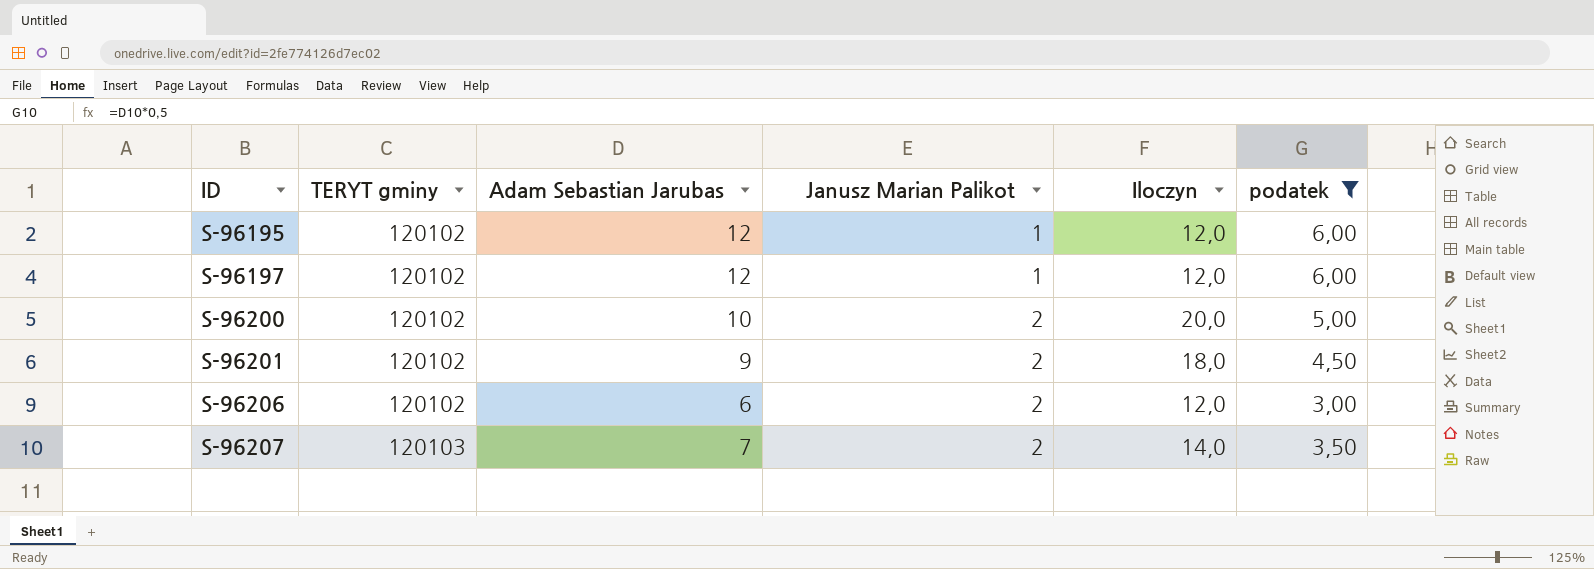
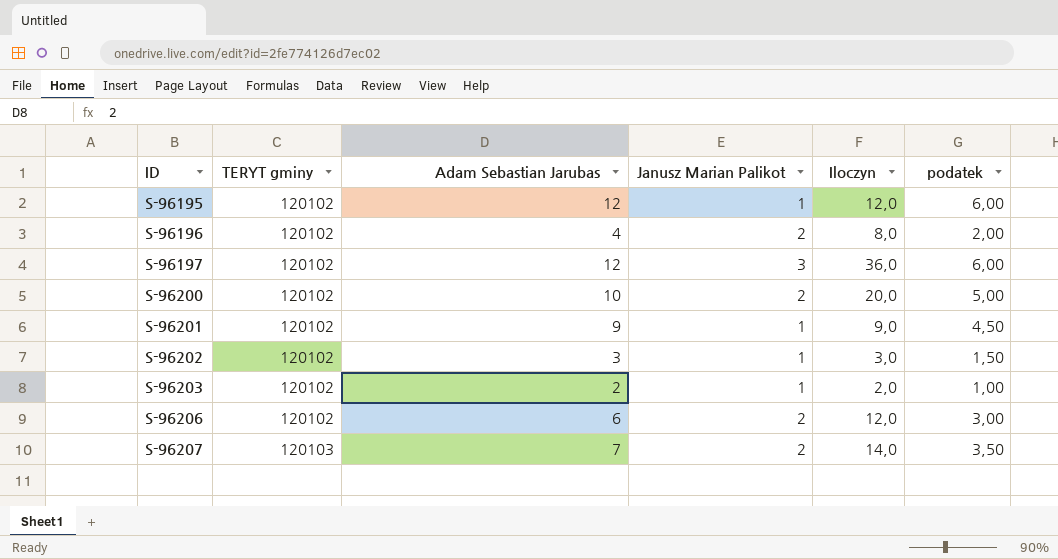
filter: podatek >= 3,00 -> none
S-96197 | Janusz Marian Palikot: 1 -> 3
S-96197 | Iloczyn: 12,0 -> 36,0
S-96201 | Janusz Marian Palikot: 2 -> 1
S-96201 | Iloczyn: 18,0 -> 9,0

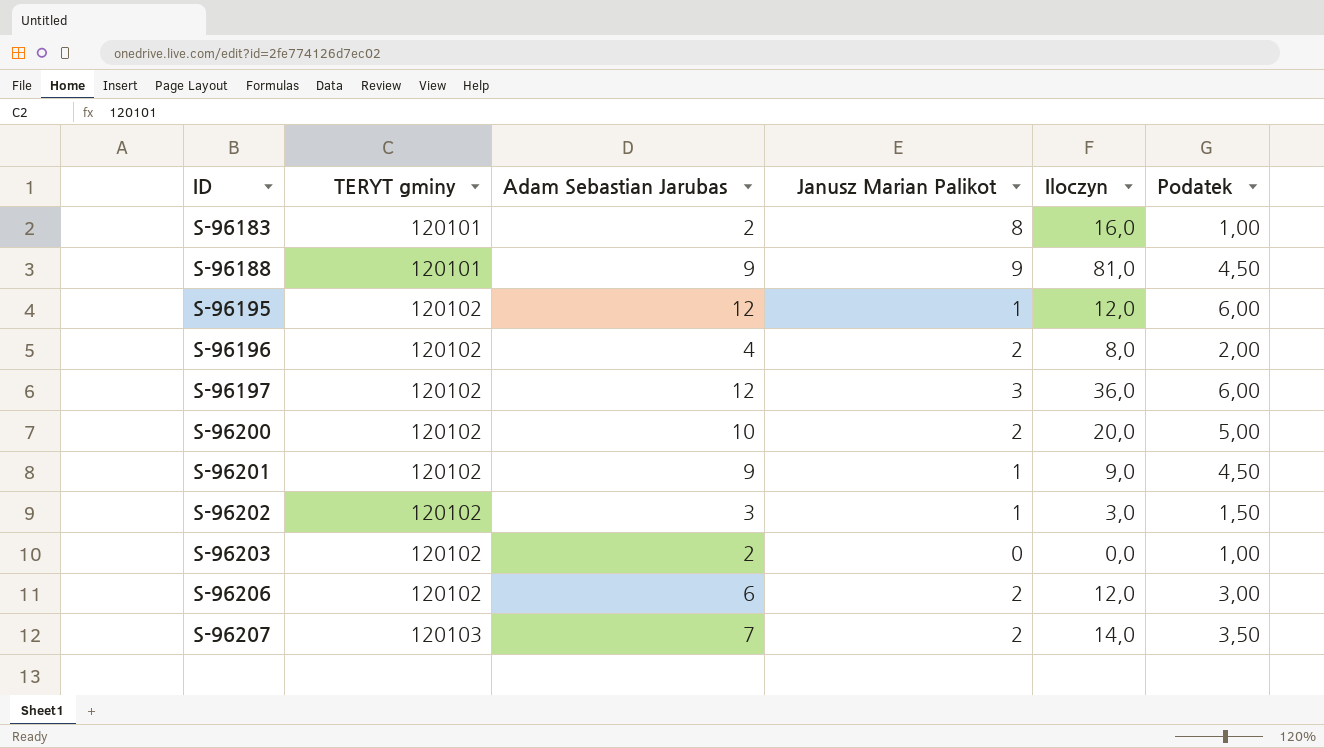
column name: podatek -> Podatek
row S-96183: none -> 120101 | 2 | 8 | 16,0 | 1,00
row S-96188: none -> 120101 | 9 | 9 | 81,0 | 4,50
S-96203 | Janusz Marian Palikot: 1 -> 0
S-96203 | Iloczyn: 2,0 -> 0,0

